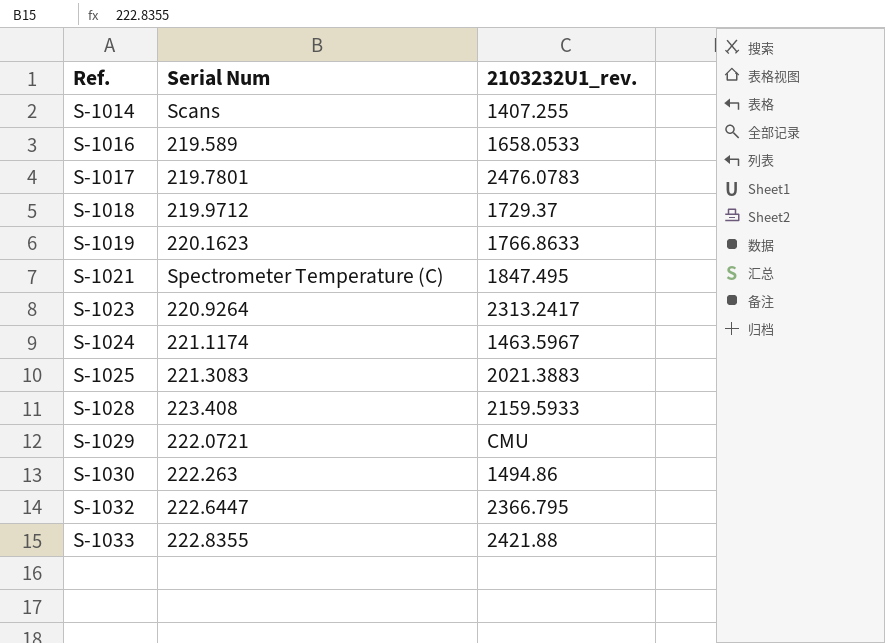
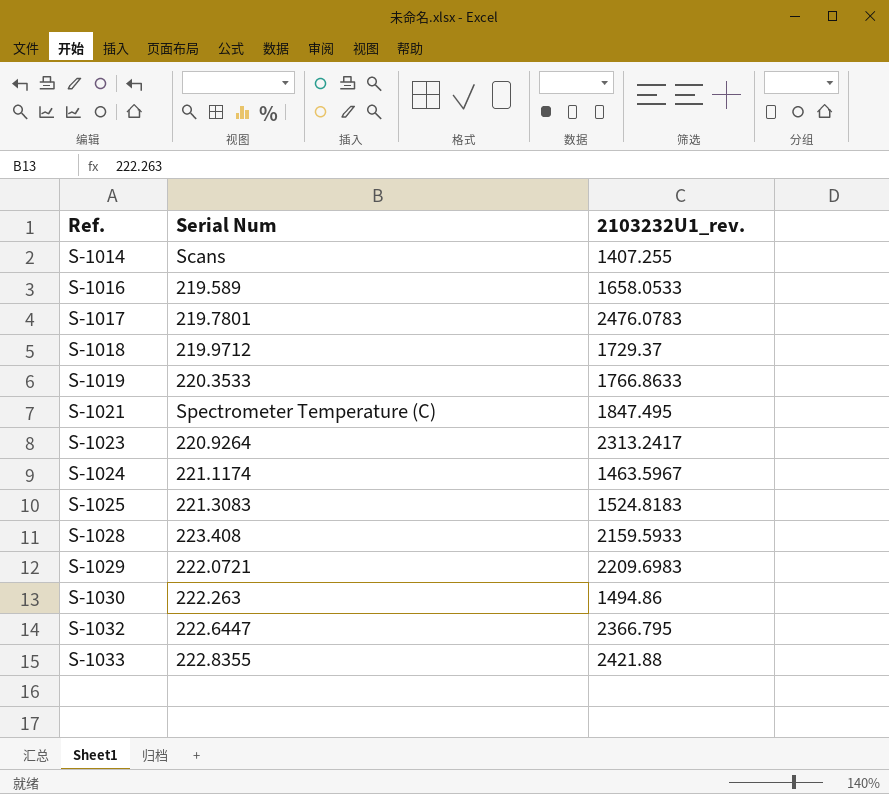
S-1019 | Serial Num: 220.1623 -> 220.3533
S-1025 | 2103232U1_rev.: 2021.3883 -> 1524.8183
S-1029 | 2103232U1_rev.: CMU -> 2209.6983

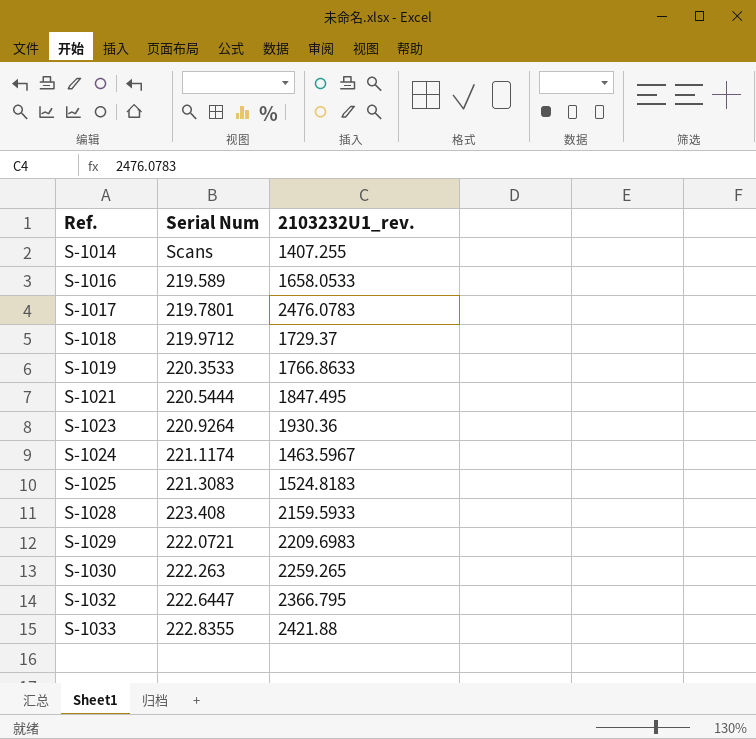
S-1021 | Serial Num: Spectrometer Temperature (C) -> 220.5444
S-1023 | 2103232U1_rev.: 2313.2417 -> 1930.36
S-1030 | 2103232U1_rev.: 1494.86 -> 2259.265

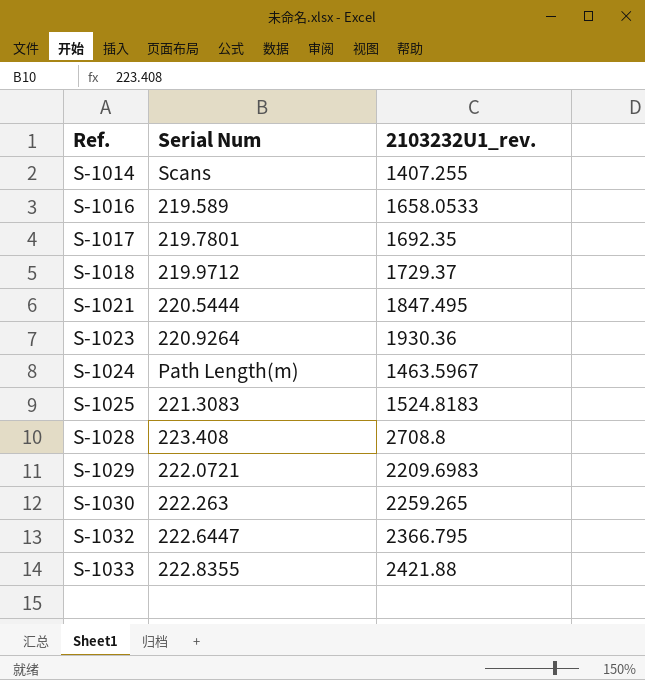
row S-1019: 220.3533 | 1766.8633 -> none
S-1017 | 2103232U1_rev.: 2476.0783 -> 1692.35
S-1024 | Serial Num: 221.1174 -> Path Length(m)
S-1028 | 2103232U1_rev.: 2159.5933 -> 2708.8

